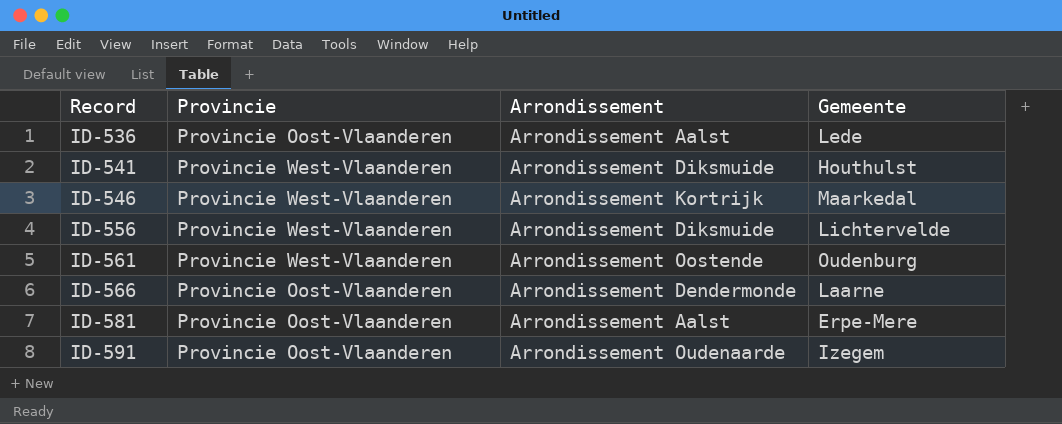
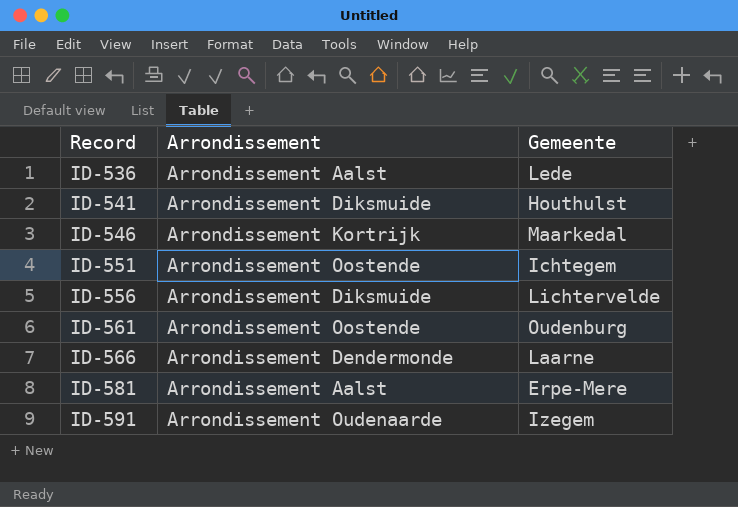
column Provincie | position: 2 -> none
row ID-551: none -> Arrondissement Oostende | Ichtegem

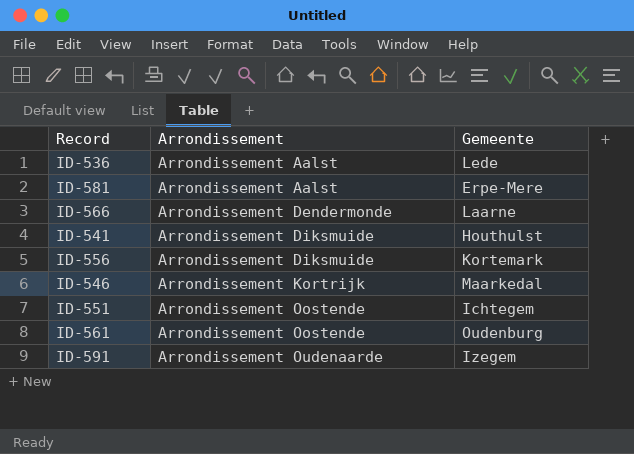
row order: Record ascending -> Arrondissement ascending
ID-556 | Gemeente: Lichtervelde -> Kortemark

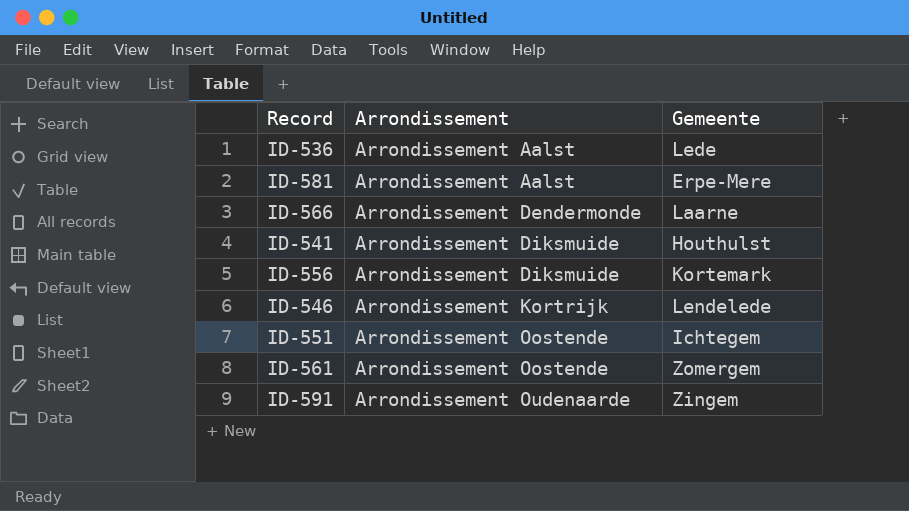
ID-546 | Gemeente: Maarkedal -> Lendelede
ID-561 | Gemeente: Oudenburg -> Zomergem
ID-591 | Gemeente: Izegem -> Zingem

